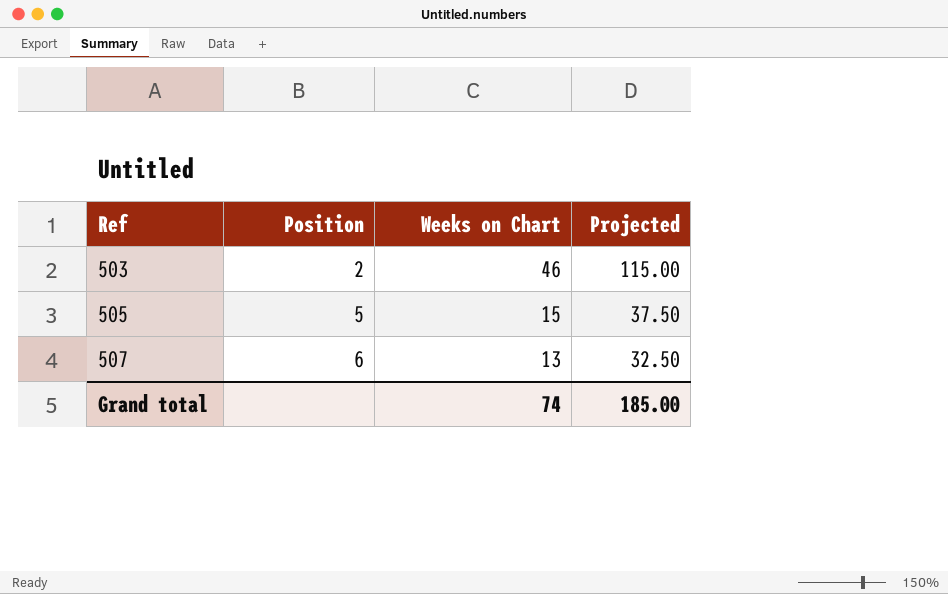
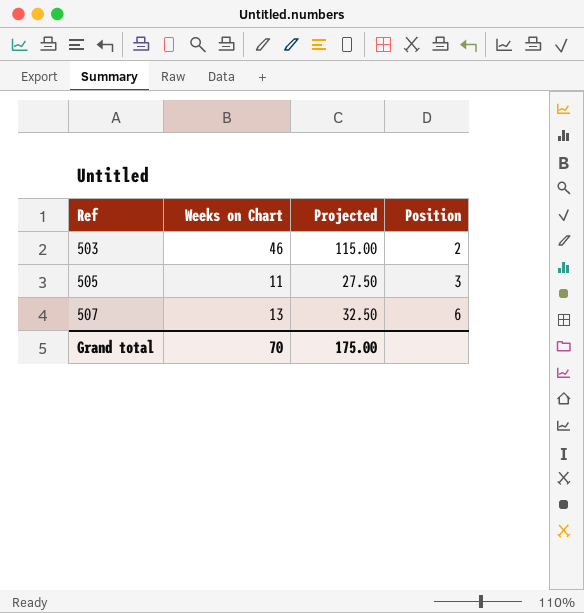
column Position | position: 2 -> 4
505 | Weeks on Chart: 15 -> 11
505 | Projected: 37.50 -> 27.50
505 | Position: 5 -> 3
Grand total | Weeks on Chart: 74 -> 70
Grand total | Projected: 185.00 -> 175.00

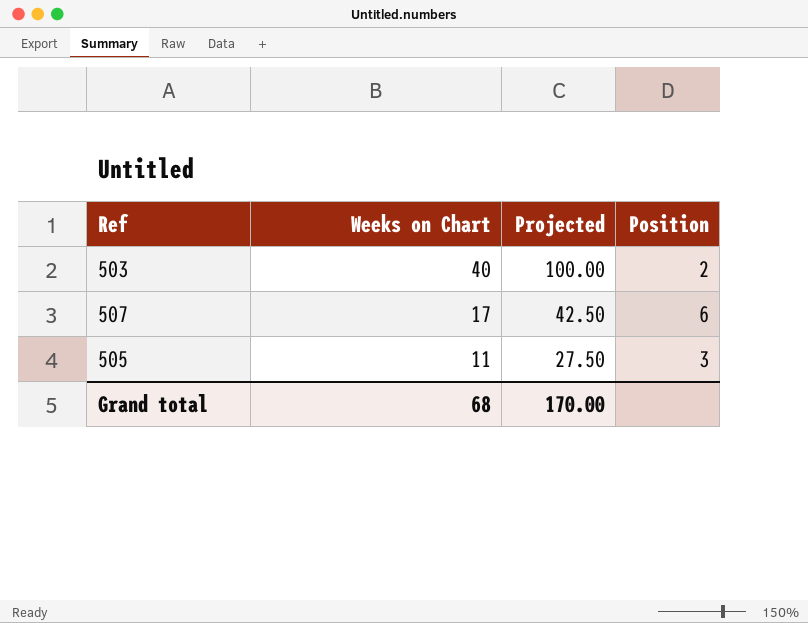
row order: Ref ascending -> Weeks on Chart descending
503 | Weeks on Chart: 46 -> 40
503 | Projected: 115.00 -> 100.00
507 | Weeks on Chart: 13 -> 17
507 | Projected: 32.50 -> 42.50
Grand total | Weeks on Chart: 70 -> 68
Grand total | Projected: 175.00 -> 170.00

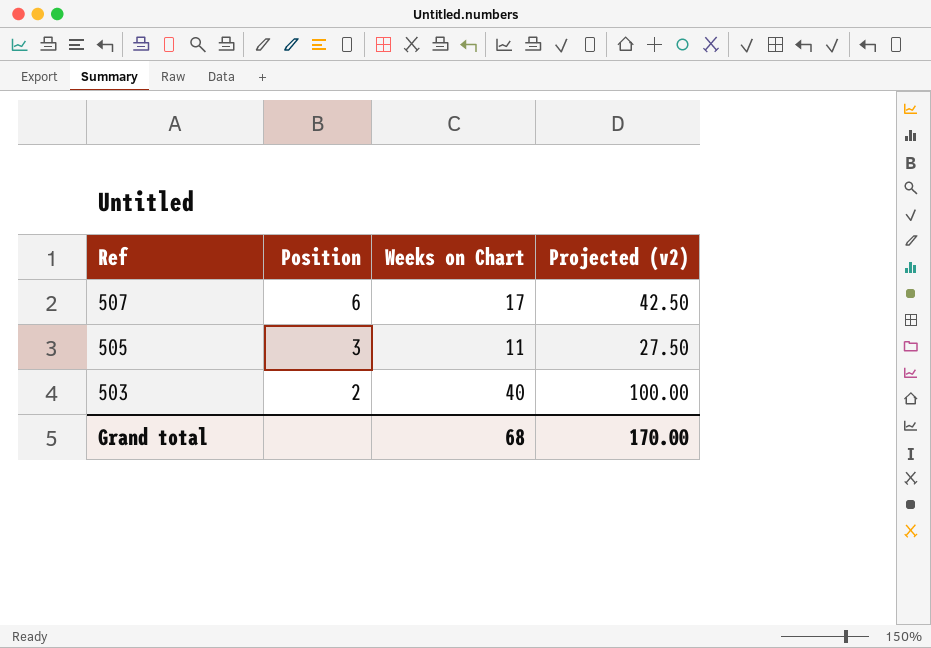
row order: Weeks on Chart descending -> Ref descending
column Position | position: 4 -> 2
column name: Projected -> Projected (v2)

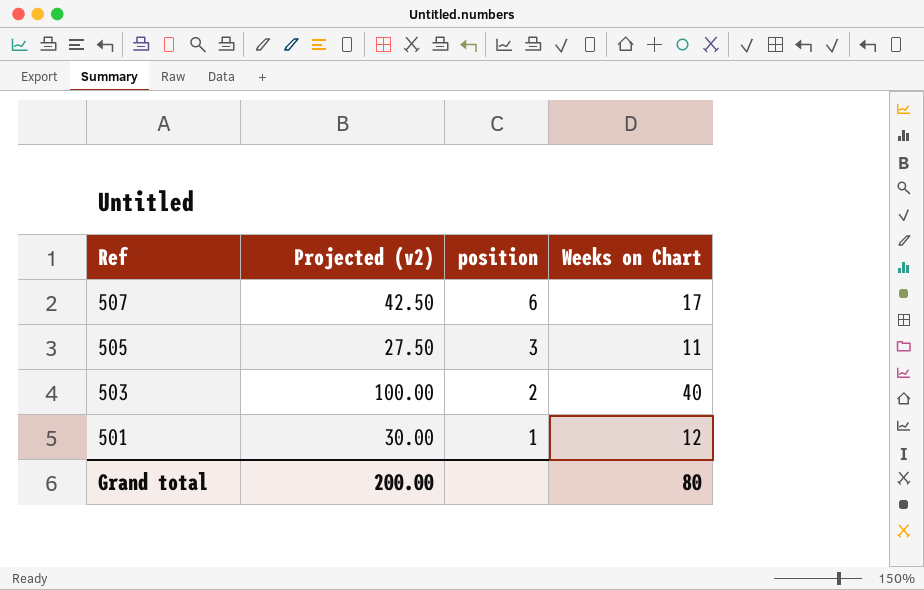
column Projected (v2) | position: 4 -> 2
column name: Position -> position
row 501: none -> 30.00 | 1 | 12
Grand total | Projected (v2): 170.00 -> 200.00
Grand total | Weeks on Chart: 68 -> 80

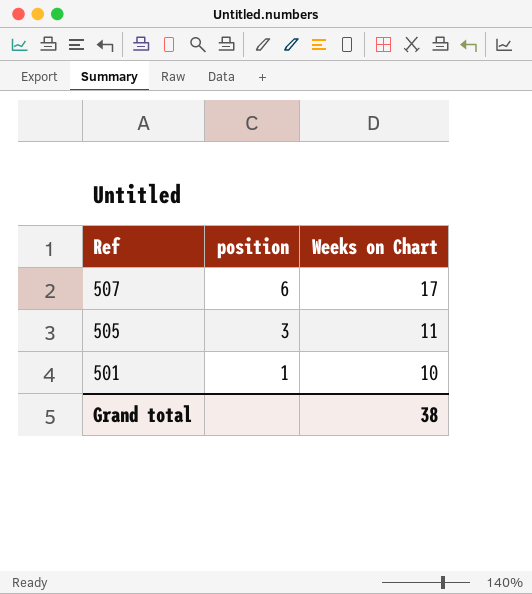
column Projected (v2) | formula: [Weeks on Chart] * 2.5 -> none
row 503: 100.00 | 2 | 40 -> none
501 | Weeks on Chart: 12 -> 10
Grand total | Weeks on Chart: 80 -> 38

